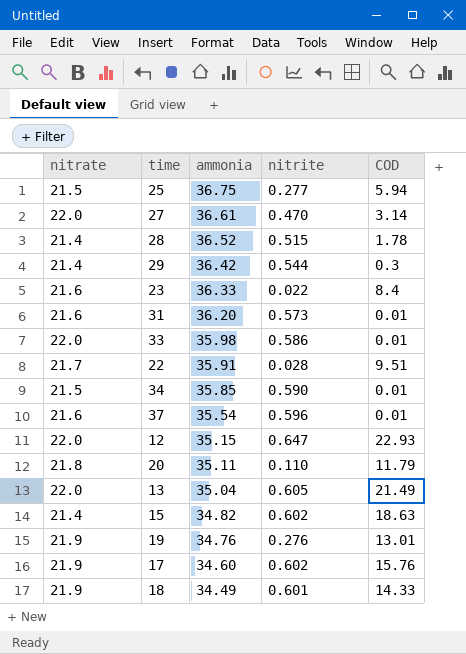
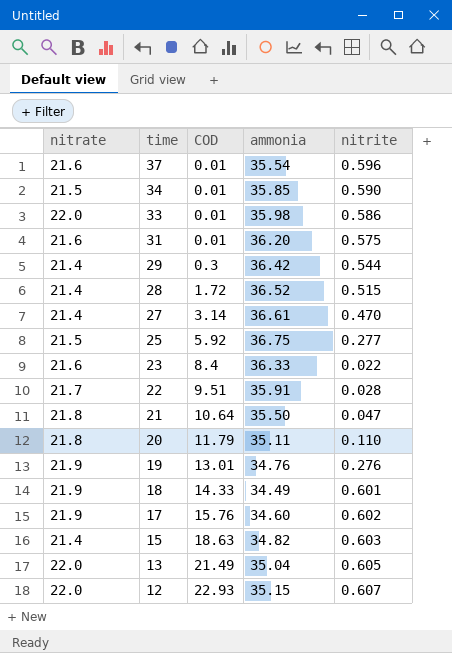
row order: ammonia descending -> time descending
column COD | position: 5 -> 3
31 | nitrite: 0.573 -> 0.575
28 | COD: 1.78 -> 1.72
27 | nitrate: 22.0 -> 21.4
25 | COD: 5.94 -> 5.92
row 21: none -> 21.8 | 10.64 | 35.50 | 0.047
15 | nitrite: 0.602 -> 0.603
12 | nitrite: 0.647 -> 0.607

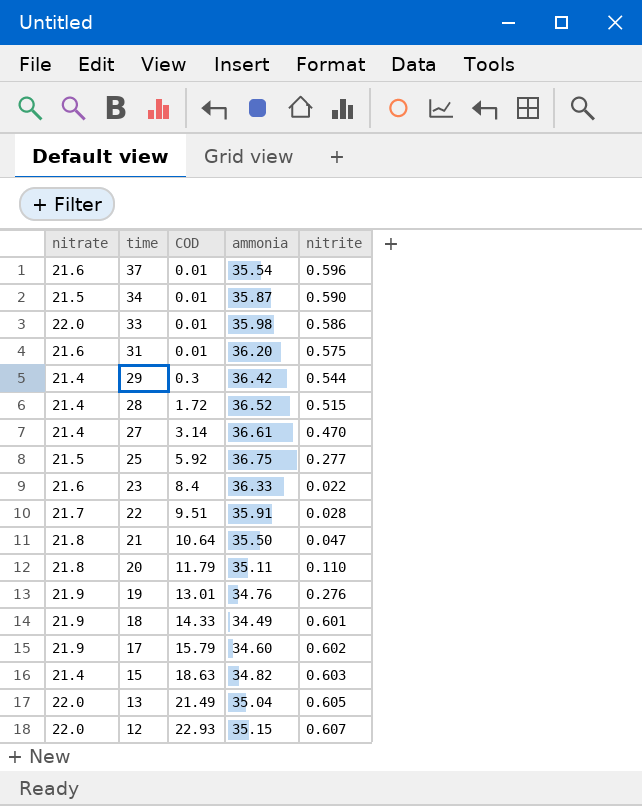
34 | ammonia: 35.85 -> 35.87
17 | COD: 15.76 -> 15.79

